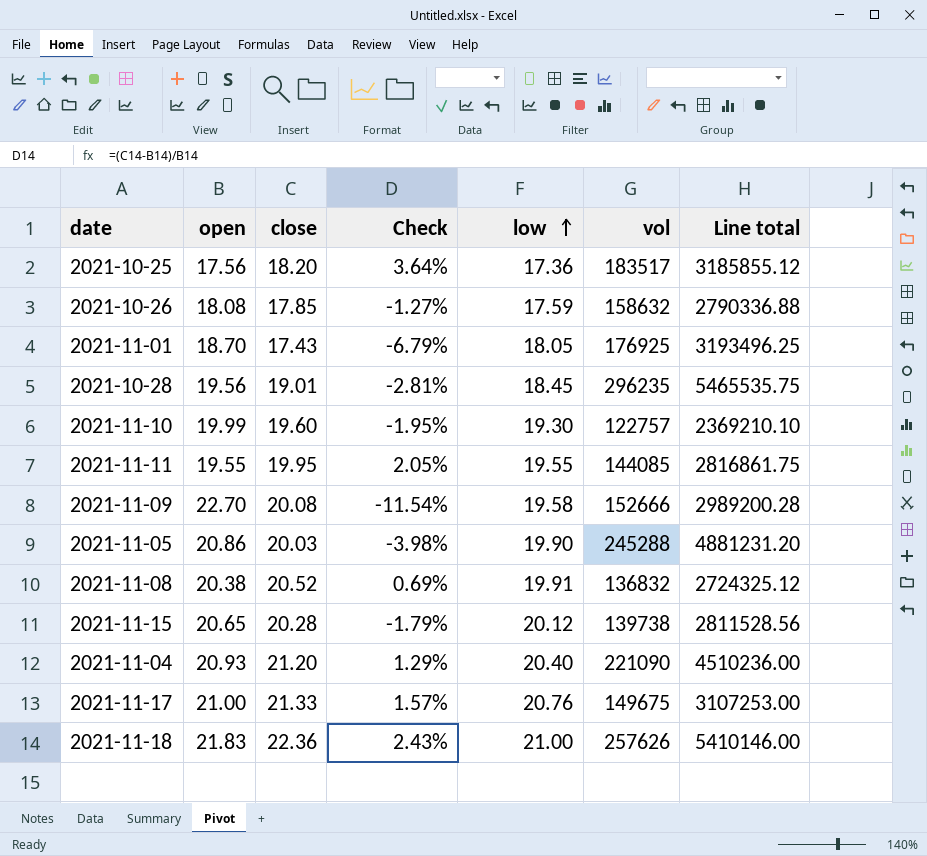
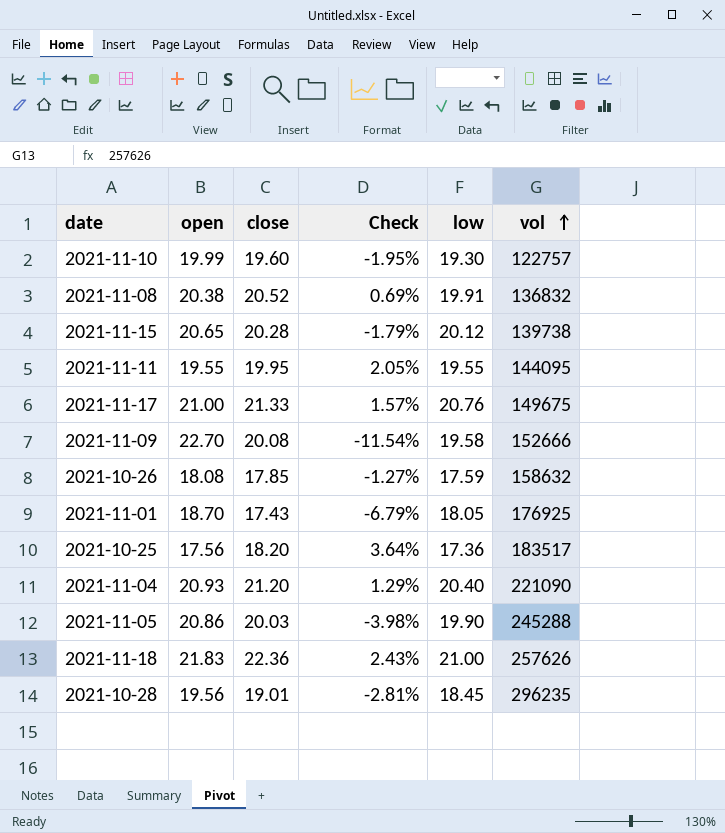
row order: low ascending -> vol ascending
column Line total | formula: [low] * [vol] -> none
2021-11-11 | vol: 144085 -> 144095

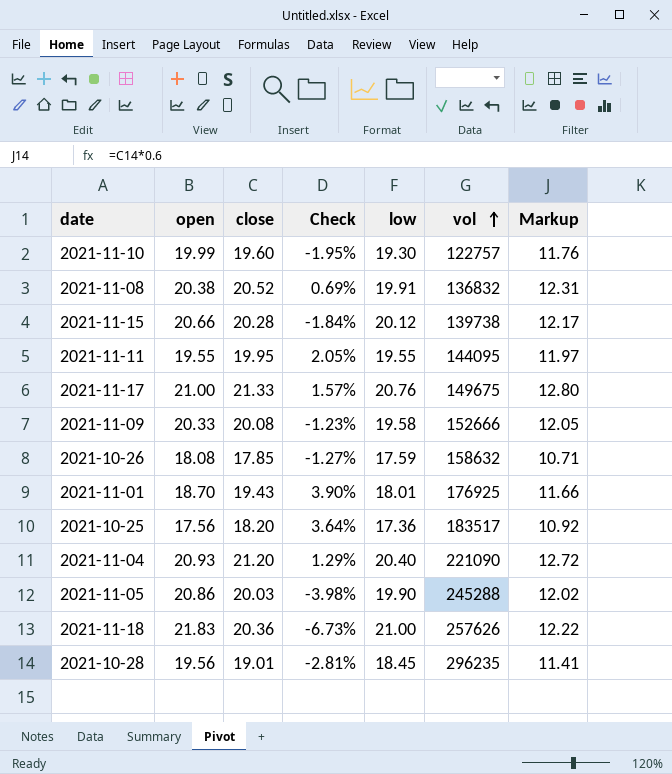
column Markup | formula: none -> [close] * 0.6
2021-11-15 | open: 20.65 -> 20.66
2021-11-15 | Check: -1.79% -> -1.84%
2021-11-09 | open: 22.70 -> 20.33
2021-11-09 | Check: -11.54% -> -1.23%
2021-11-01 | close: 17.43 -> 19.43
2021-11-01 | Check: -6.79% -> 3.90%
2021-11-01 | low: 18.05 -> 18.01
2021-11-18 | close: 22.36 -> 20.36
2021-11-18 | Check: 2.43% -> -6.73%

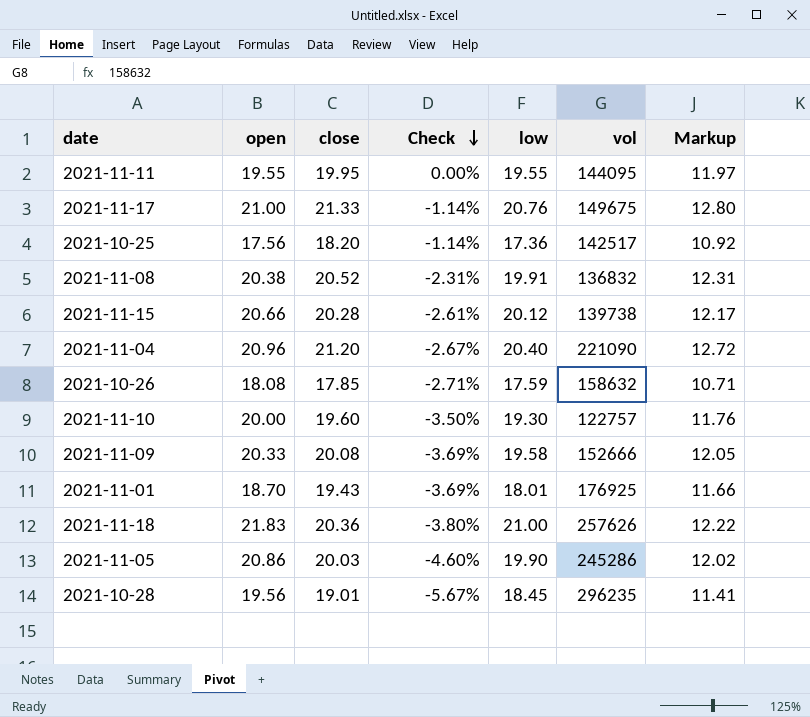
row order: vol ascending -> Check descending
column Check | formula: ([close] - [open]) / [open] -> ([low] - [open]) / [open]
2021-10-25 | vol: 183517 -> 142517
2021-11-04 | open: 20.93 -> 20.96
2021-11-10 | open: 19.99 -> 20.00
2021-11-05 | vol: 245288 -> 245286

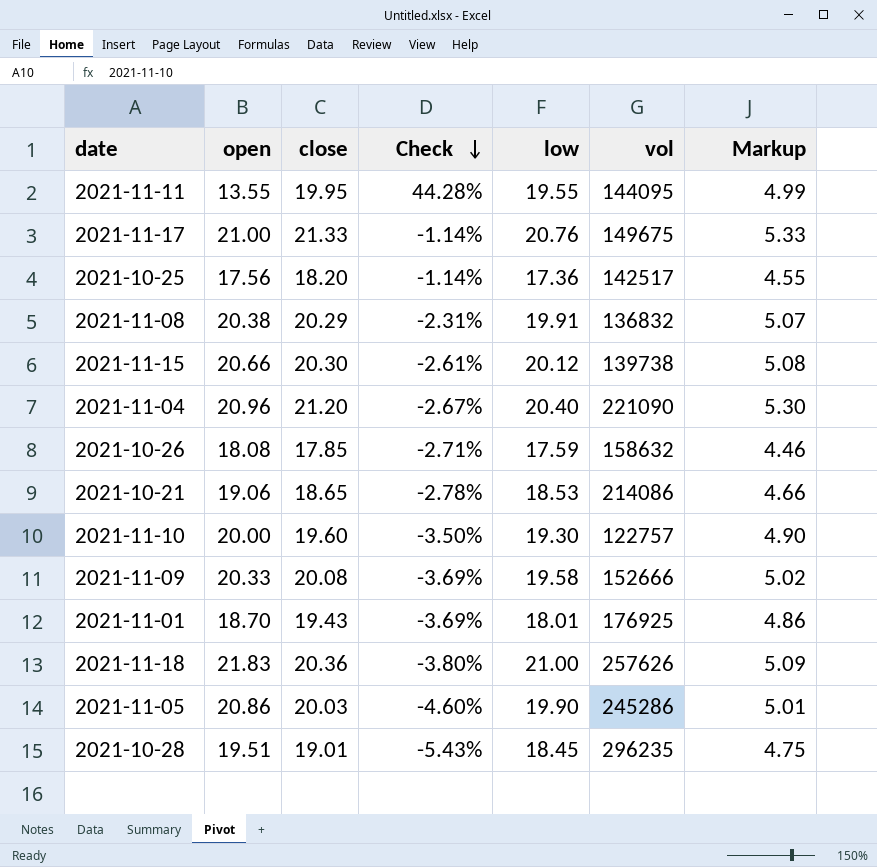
column Markup | formula: [close] * 0.6 -> [close] * 0.25
2021-11-11 | open: 19.55 -> 13.55
2021-11-11 | Check: 0.00% -> 44.28%
2021-11-08 | close: 20.52 -> 20.29
2021-11-15 | close: 20.28 -> 20.30
row 2021-10-21: none -> 19.06 | 18.65 | -2.78% | 18.53 | 214086 | 4.66
2021-10-28 | open: 19.56 -> 19.51
2021-10-28 | Check: -5.67% -> -5.43%

